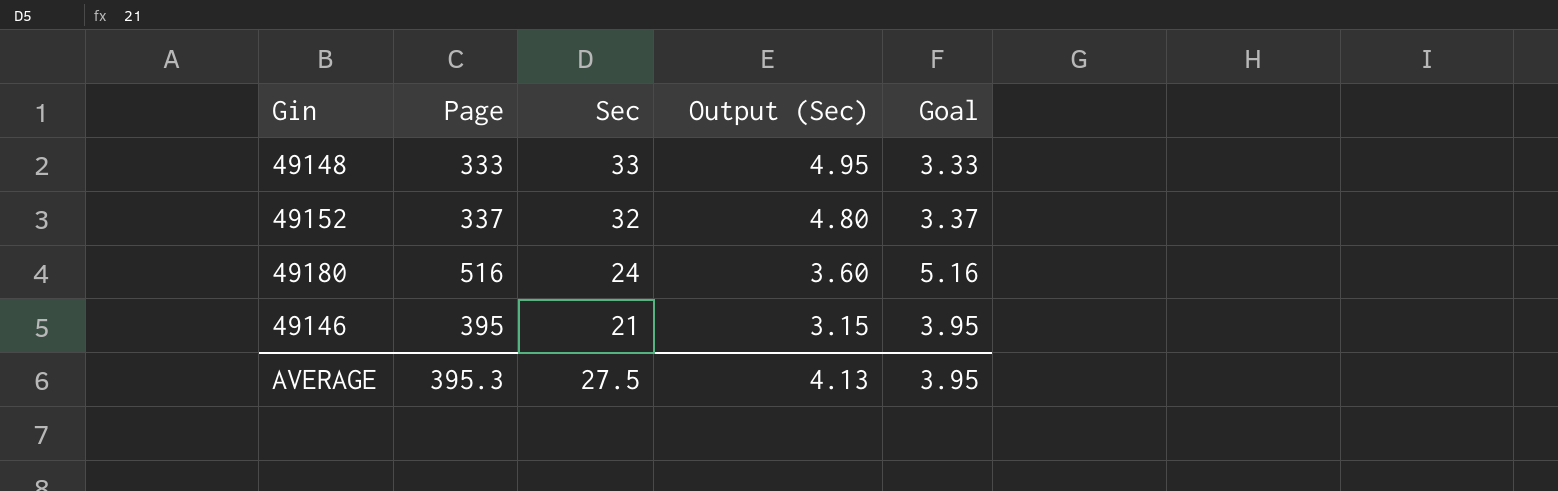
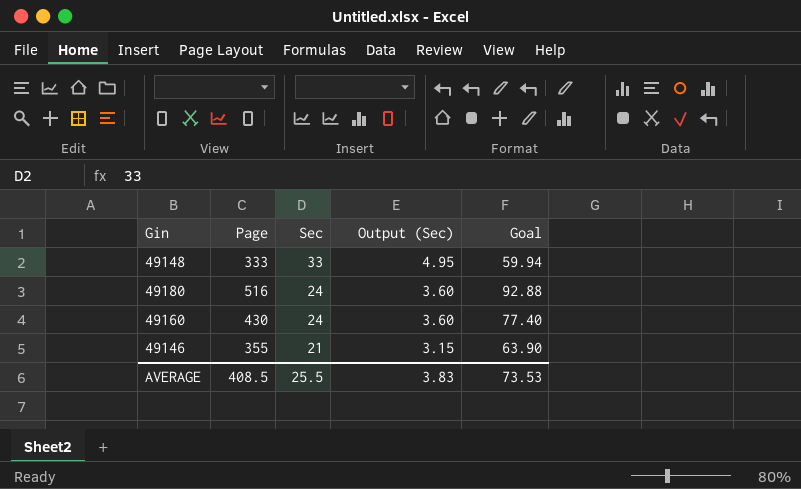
column Goal | formula: [Page] * 0.01 -> [Page] * 0.18
row 49152: 337 | 32 | 4.80 | 3.37 -> none
row 49160: none -> 430 | 24 | 3.60 | 77.40
49146 | Page: 395 -> 355
AVERAGE | Page: 395.3 -> 408.5
AVERAGE | Sec: 27.5 -> 25.5
AVERAGE | Output (Sec): 4.13 -> 3.83
AVERAGE | Goal: 3.95 -> 73.53

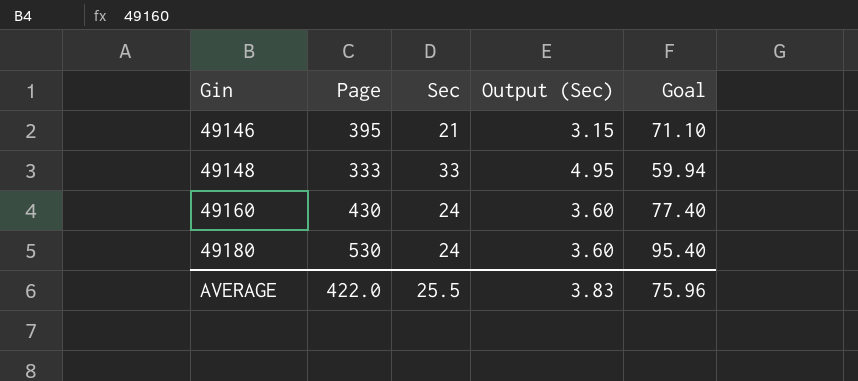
row order: Sec descending -> Gin ascending
49146 | Page: 355 -> 395
49146 | Goal: 63.90 -> 71.10
49180 | Page: 516 -> 530
49180 | Goal: 92.88 -> 95.40
AVERAGE | Page: 408.5 -> 422.0
AVERAGE | Goal: 73.53 -> 75.96

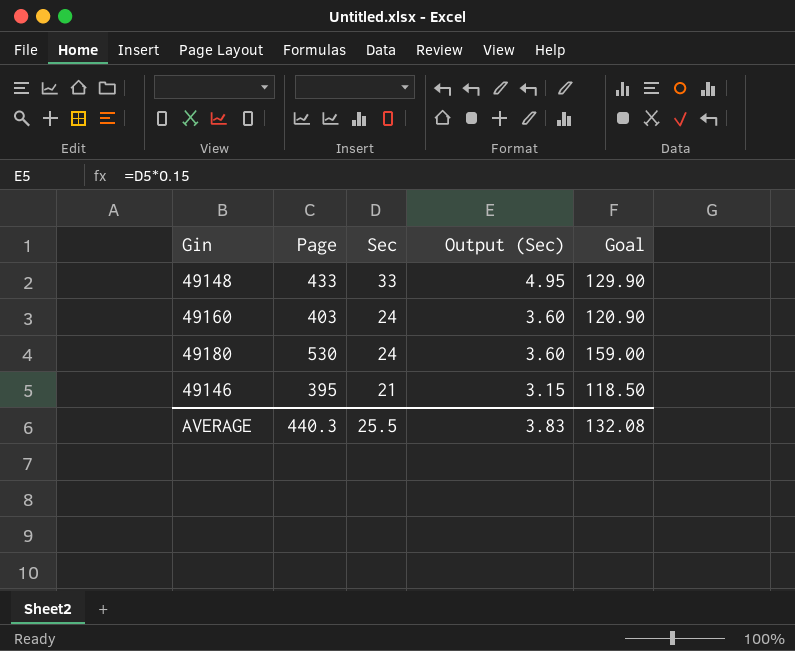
row order: Gin ascending -> Sec descending
column Goal | formula: [Page] * 0.18 -> [Page] * 0.3
49148 | Page: 333 -> 433
49160 | Page: 430 -> 403
AVERAGE | Page: 422.0 -> 440.3
AVERAGE | Goal: 75.96 -> 132.08

